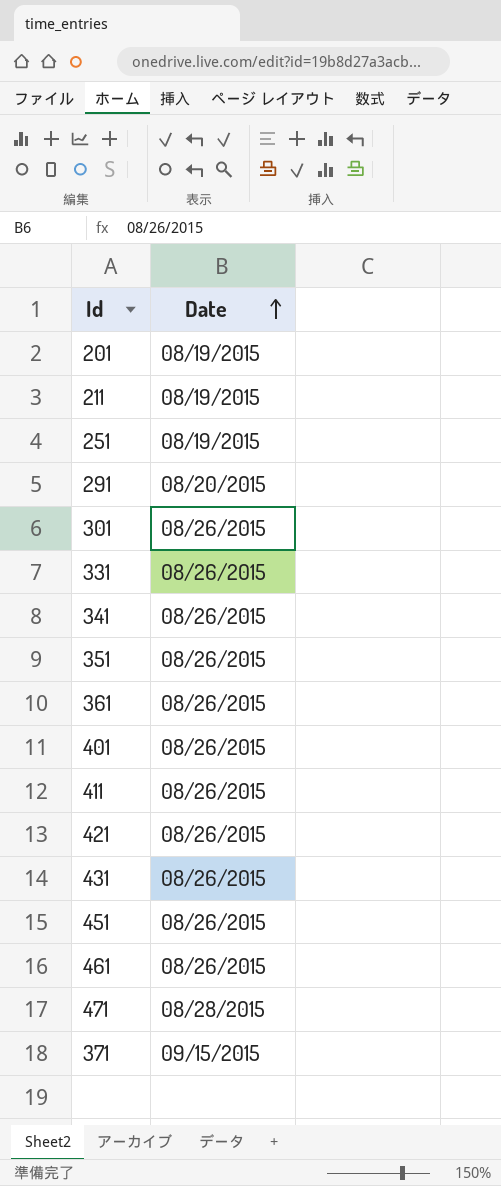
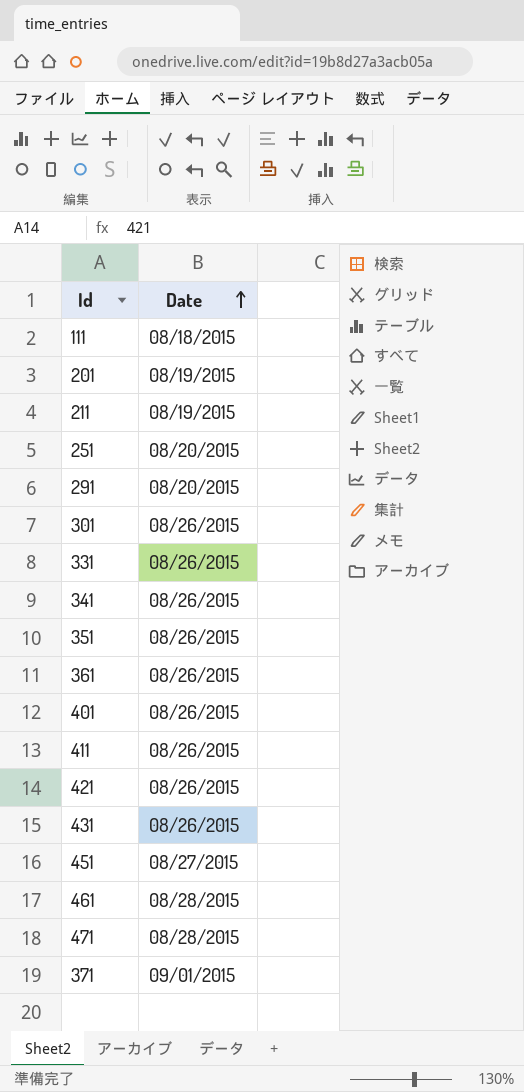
row 111: none -> 08/18/2015
251 | Date: 08/19/2015 -> 08/20/2015
451 | Date: 08/26/2015 -> 08/27/2015
461 | Date: 08/26/2015 -> 08/28/2015
371 | Date: 09/15/2015 -> 09/01/2015

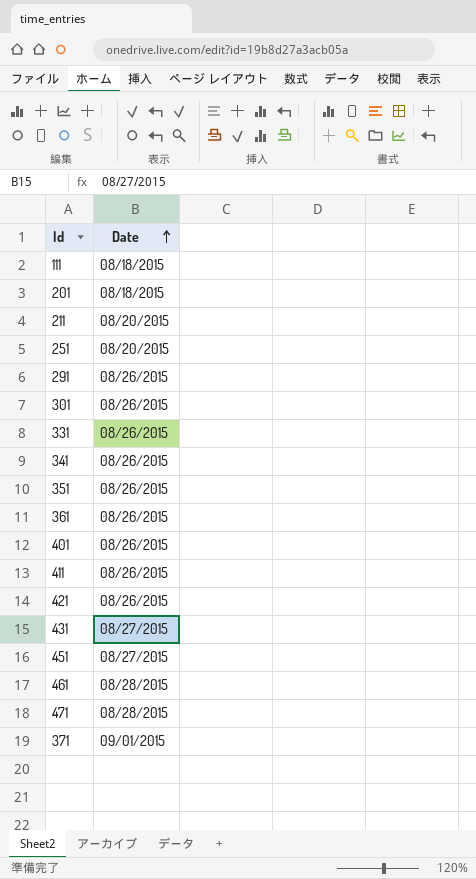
201 | Date: 08/19/2015 -> 08/18/2015
211 | Date: 08/19/2015 -> 08/20/2015
291 | Date: 08/20/2015 -> 08/26/2015
431 | Date: 08/26/2015 -> 08/27/2015

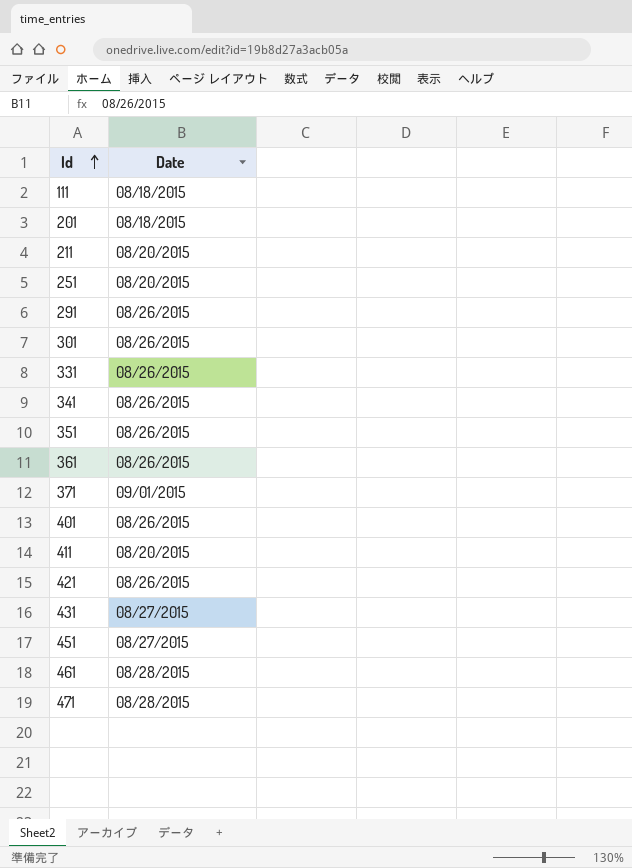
row order: Date ascending -> Id ascending
411 | Date: 08/26/2015 -> 08/20/2015

